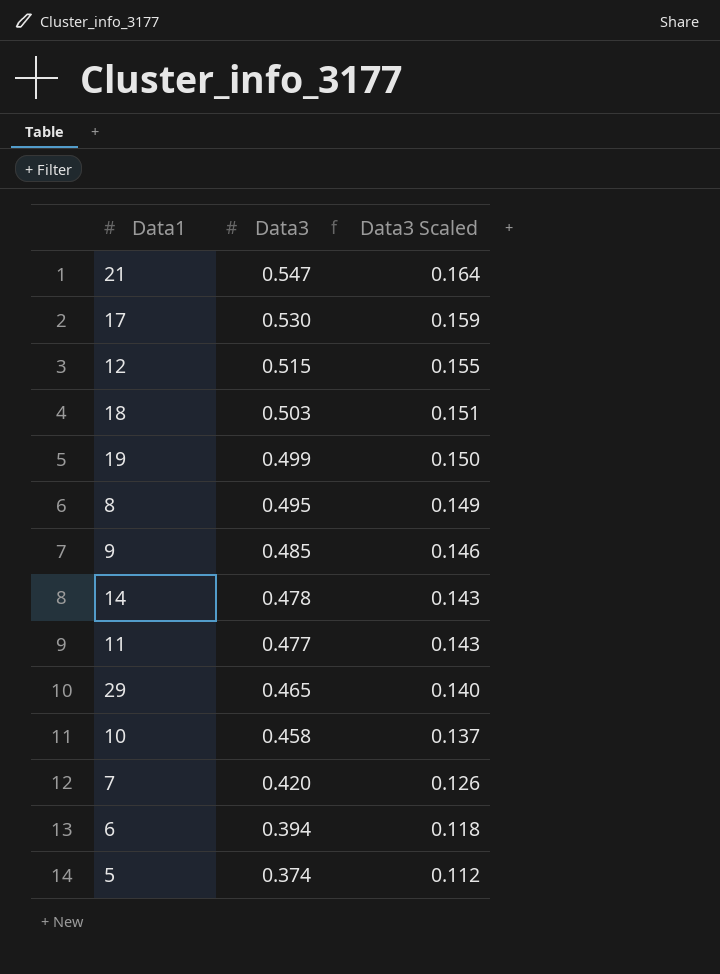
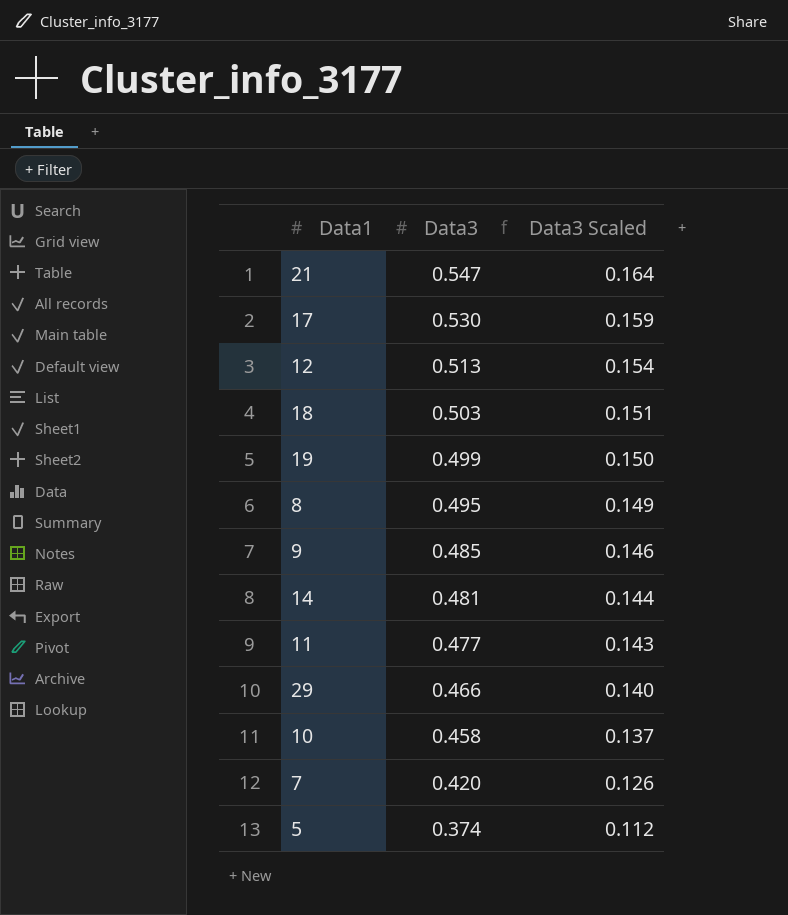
row 6: 0.394 | 0.118 -> none
12 | Data3: 0.515 -> 0.513
12 | Data3 Scaled: 0.155 -> 0.154
14 | Data3: 0.478 -> 0.481
14 | Data3 Scaled: 0.143 -> 0.144
29 | Data3: 0.465 -> 0.466

